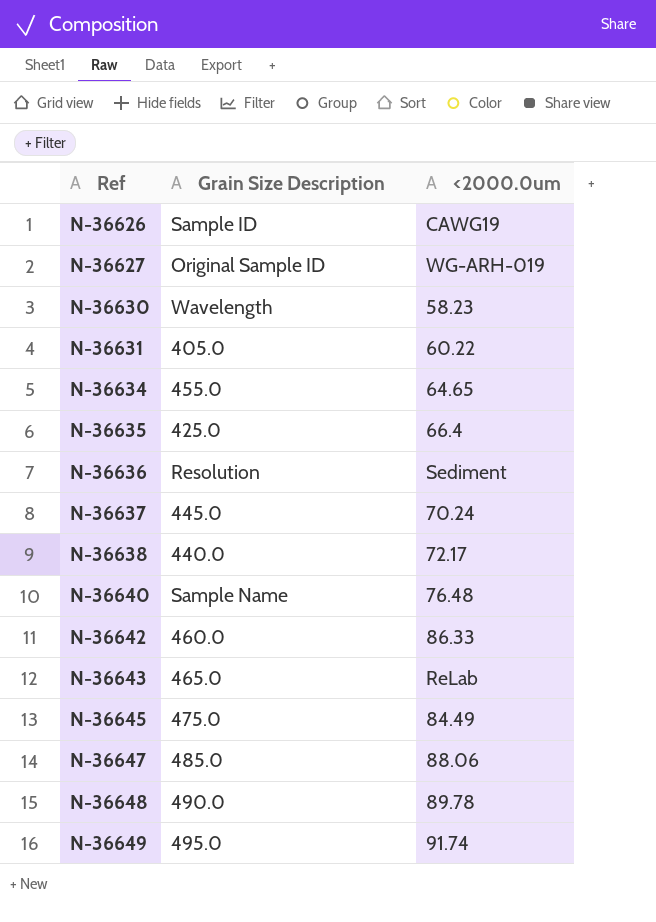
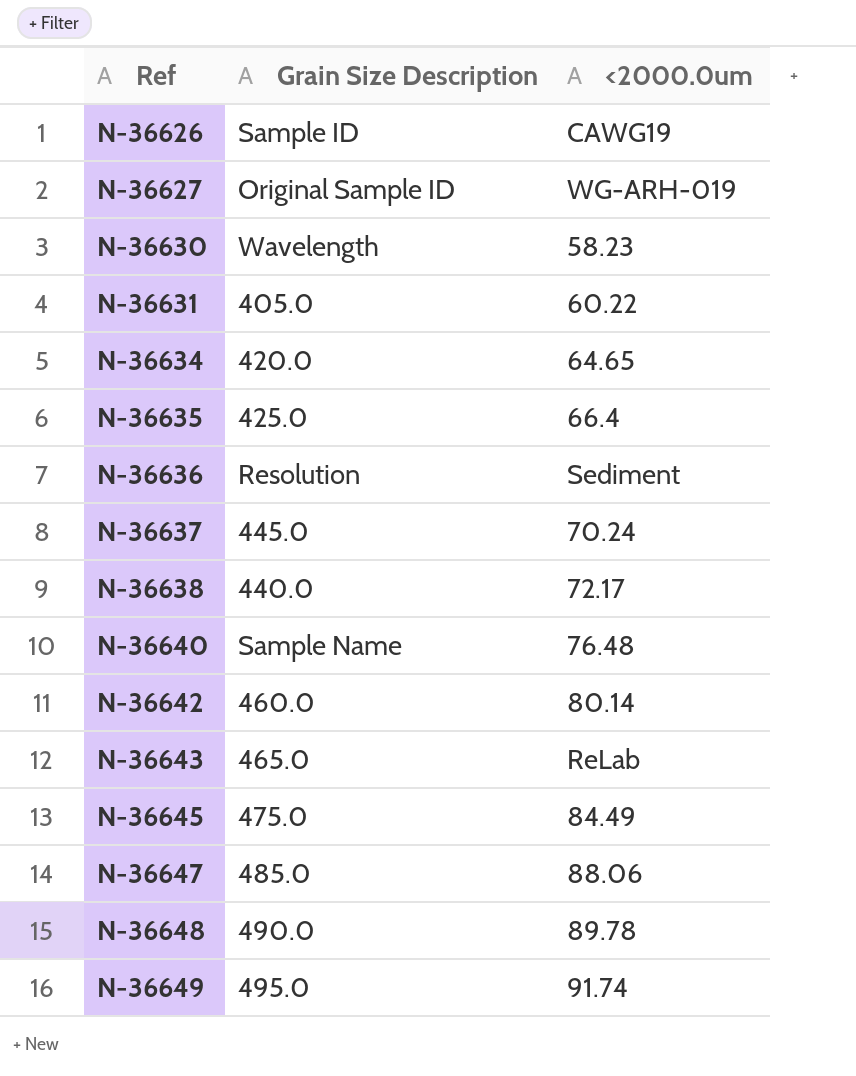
N-36634 | Grain Size Description: 455.0 -> 420.0
N-36642 | <2000.0um: 86.33 -> 80.14

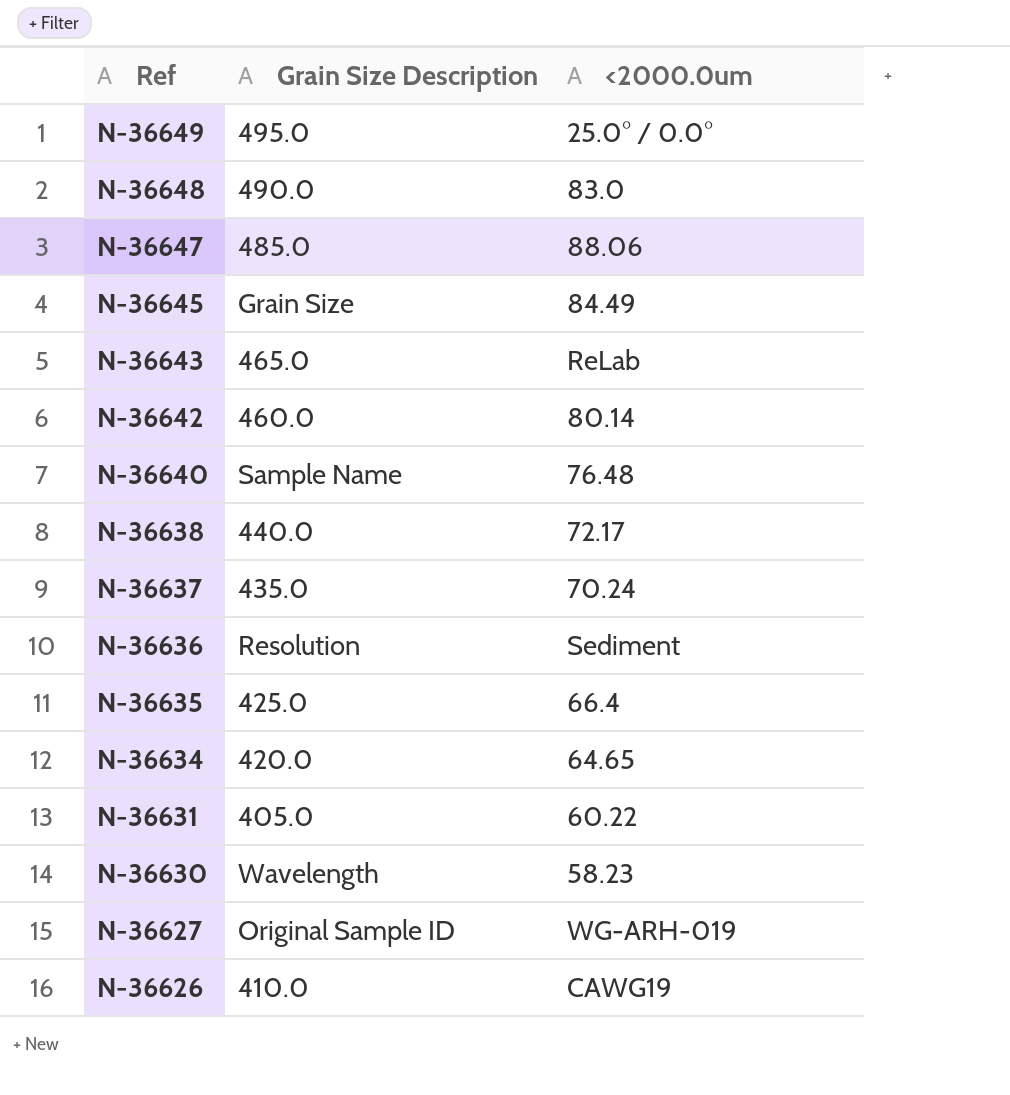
row order: Ref ascending -> Ref descending
N-36649 | <2000.0um: 91.74 -> 25.0° / 0.0°
N-36648 | <2000.0um: 89.78 -> 83.0
N-36645 | Grain Size Description: 475.0 -> Grain Size
N-36637 | Grain Size Description: 445.0 -> 435.0
N-36626 | Grain Size Description: Sample ID -> 410.0

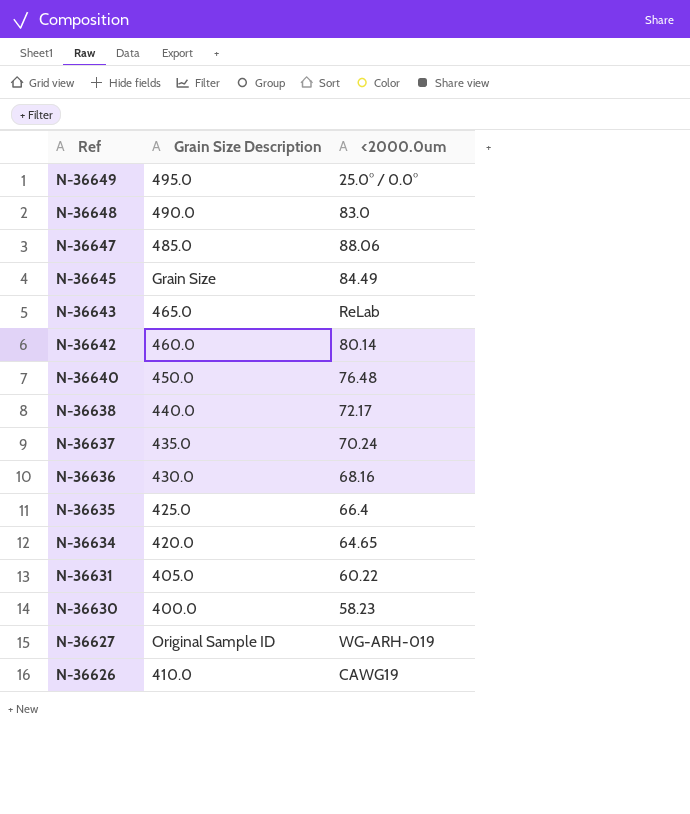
N-36640 | Grain Size Description: Sample Name -> 450.0
N-36636 | Grain Size Description: Resolution -> 430.0
N-36636 | <2000.0um: Sediment -> 68.16
N-36630 | Grain Size Description: Wavelength -> 400.0

